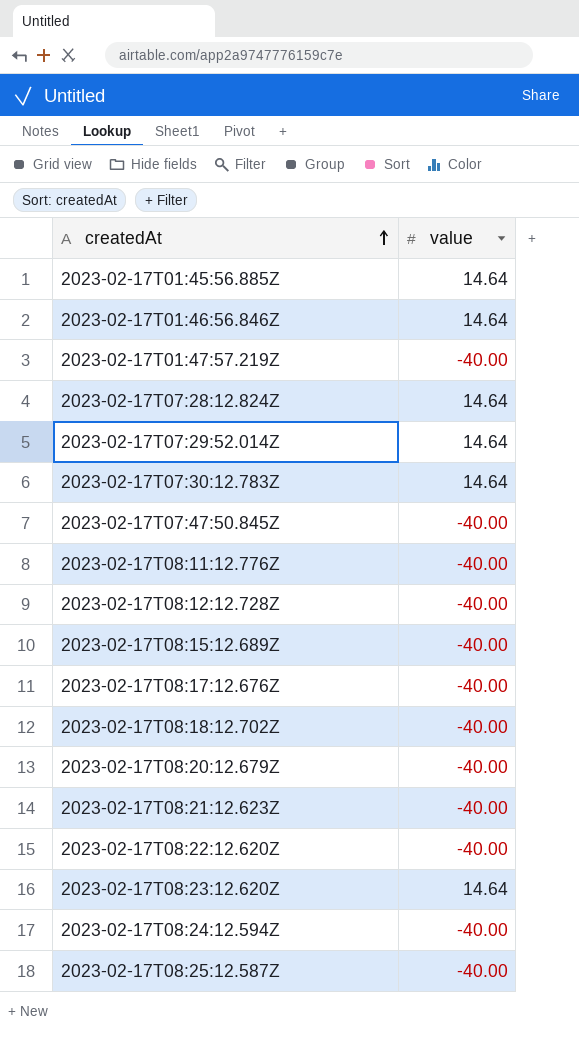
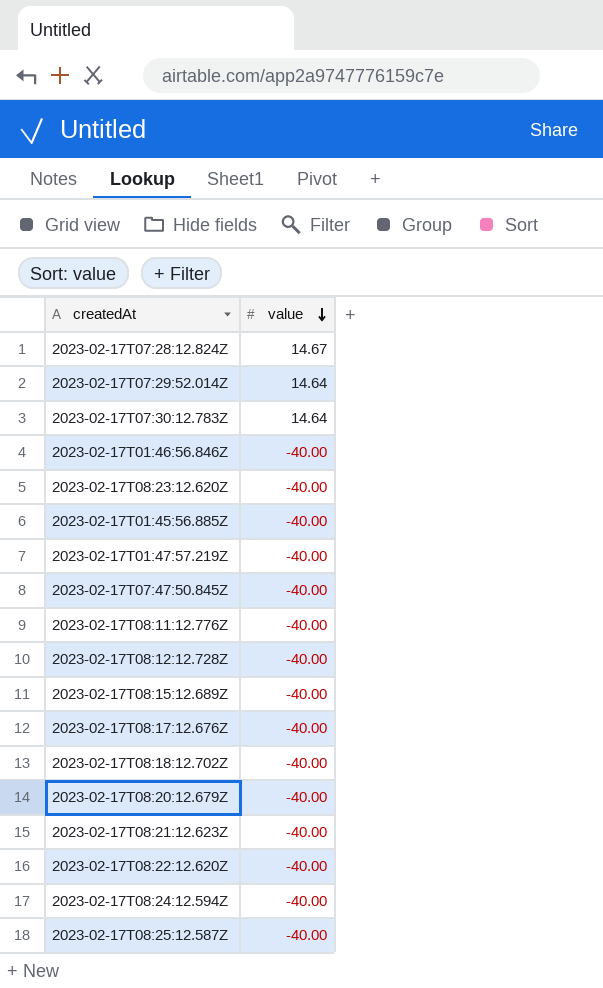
row order: createdAt ascending -> value descending
2023-02-17T07:28:12.824Z | value: 14.64 -> 14.67
2023-02-17T01:46:56.846Z | value: 14.64 -> -40.00
2023-02-17T08:23:12.620Z | value: 14.64 -> -40.00
2023-02-17T01:45:56.885Z | value: 14.64 -> -40.00

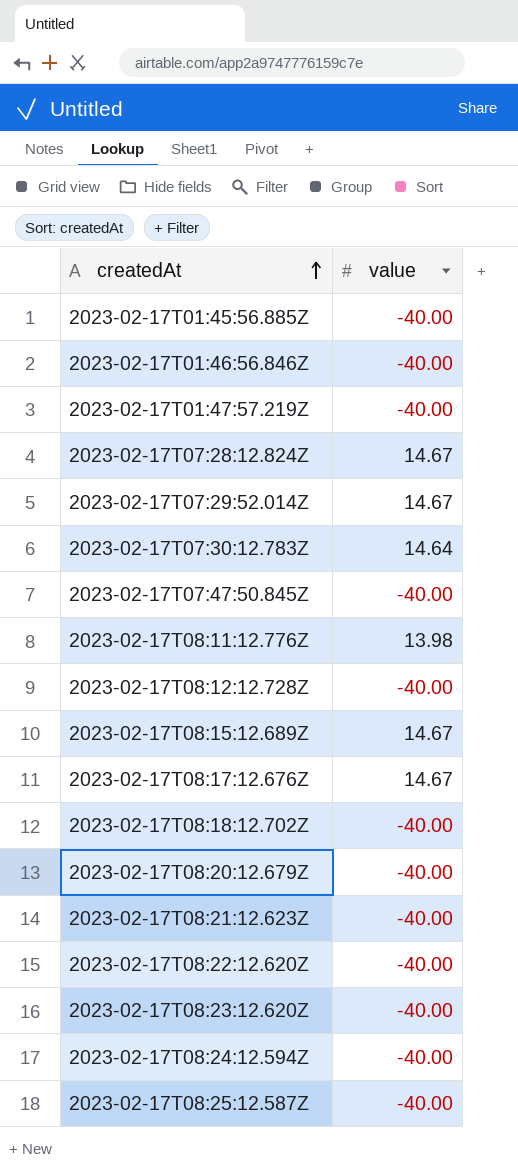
row order: value descending -> createdAt ascending
2023-02-17T07:29:52.014Z | value: 14.64 -> 14.67
2023-02-17T08:11:12.776Z | value: -40.00 -> 13.98
2023-02-17T08:15:12.689Z | value: -40.00 -> 14.67
2023-02-17T08:17:12.676Z | value: -40.00 -> 14.67

